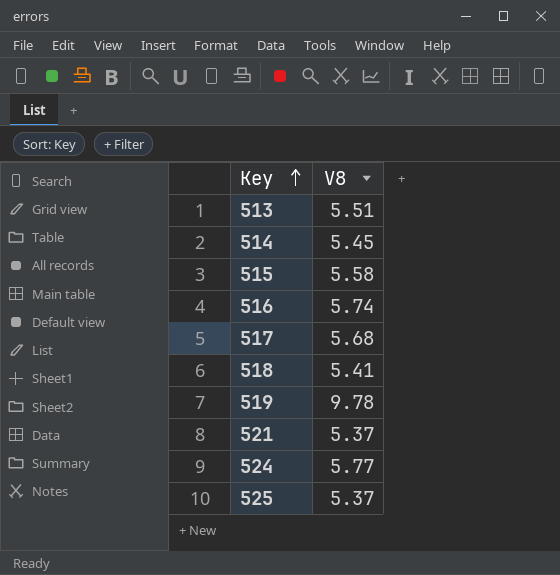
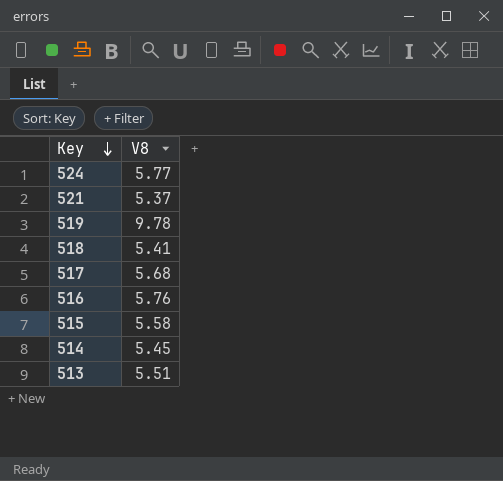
row order: Key ascending -> Key descending
row 525: 5.37 -> none
516 | V8: 5.74 -> 5.76

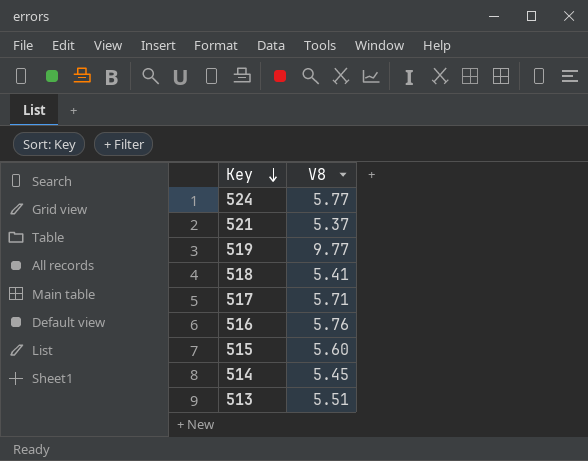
519 | V8: 9.78 -> 9.77
517 | V8: 5.68 -> 5.71
515 | V8: 5.58 -> 5.60

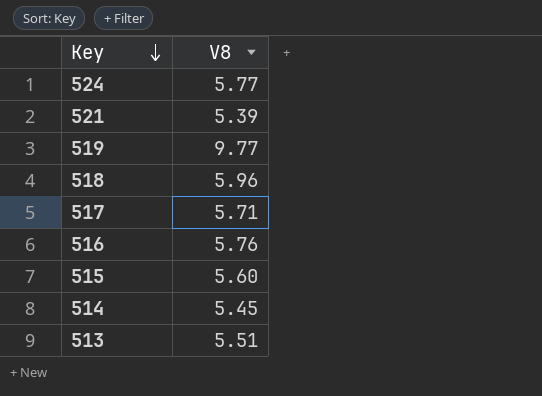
521 | V8: 5.37 -> 5.39
518 | V8: 5.41 -> 5.96

